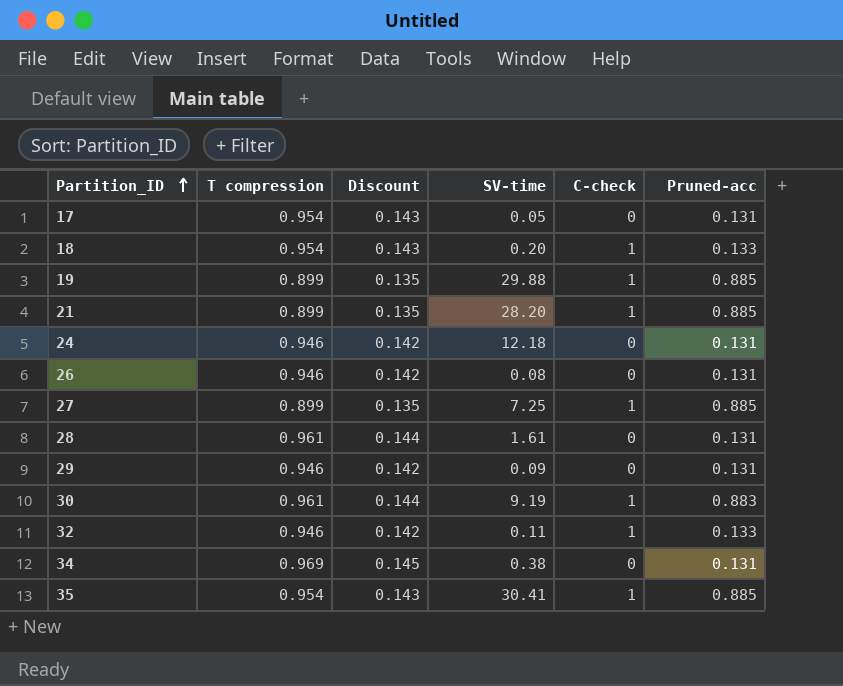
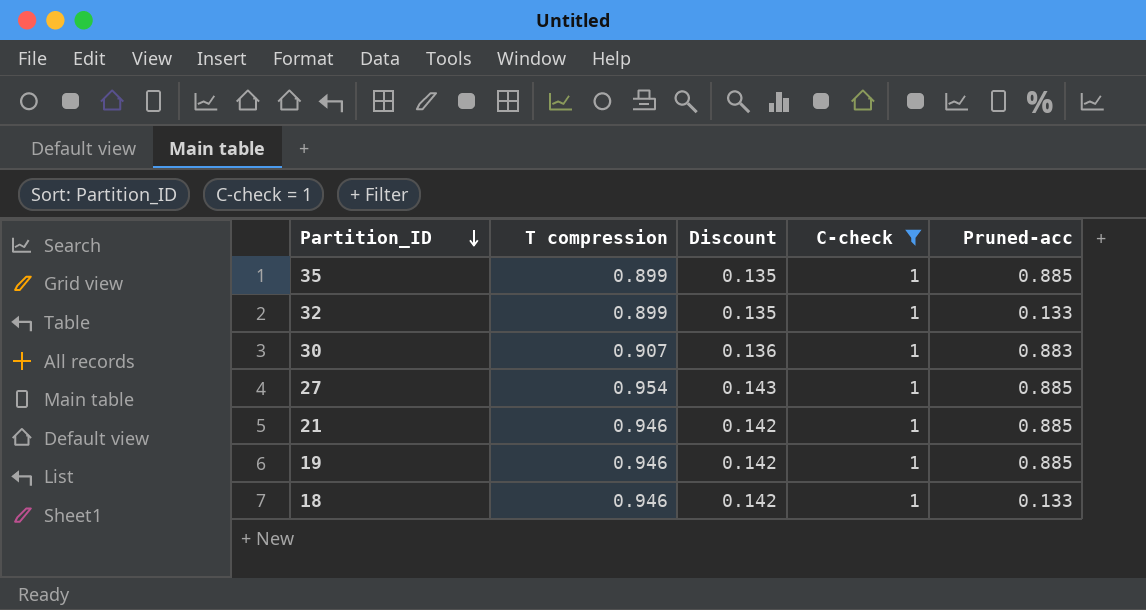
filter: none -> C-check = 1
row order: Partition_ID ascending -> Partition_ID descending
column SV-time | position: 4 -> none
35 | T compression: 0.954 -> 0.899
35 | Discount: 0.143 -> 0.135
32 | T compression: 0.946 -> 0.899
32 | Discount: 0.142 -> 0.135
30 | T compression: 0.961 -> 0.907
30 | Discount: 0.144 -> 0.136
27 | T compression: 0.899 -> 0.954
27 | Discount: 0.135 -> 0.143
21 | T compression: 0.899 -> 0.946
21 | Discount: 0.135 -> 0.142
19 | T compression: 0.899 -> 0.946
19 | Discount: 0.135 -> 0.142
18 | T compression: 0.954 -> 0.946
18 | Discount: 0.143 -> 0.142

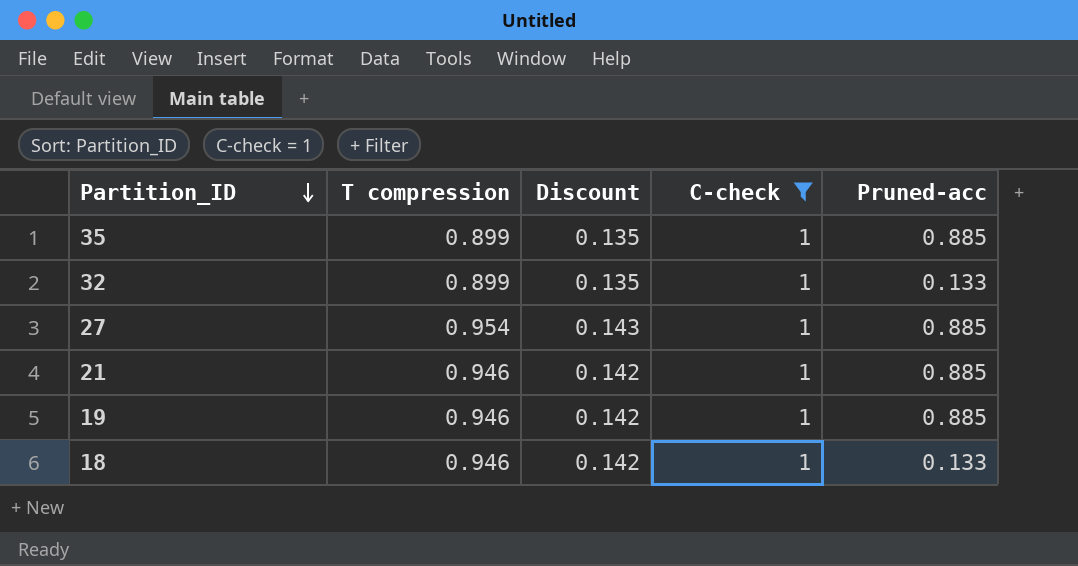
row 30: 0.907 | 0.136 | 1 | 0.883 -> none

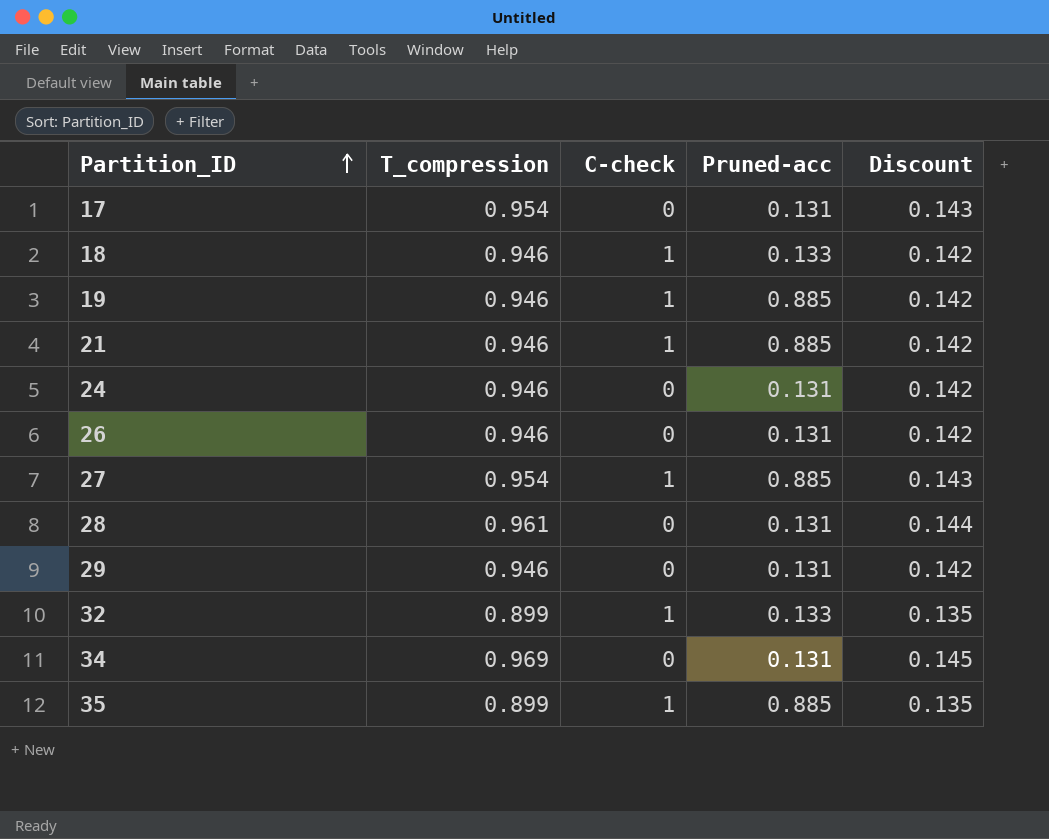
filter: C-check = 1 -> none
row order: Partition_ID descending -> Partition_ID ascending
column name: T compression -> T_compression
column Discount | position: 3 -> 5

